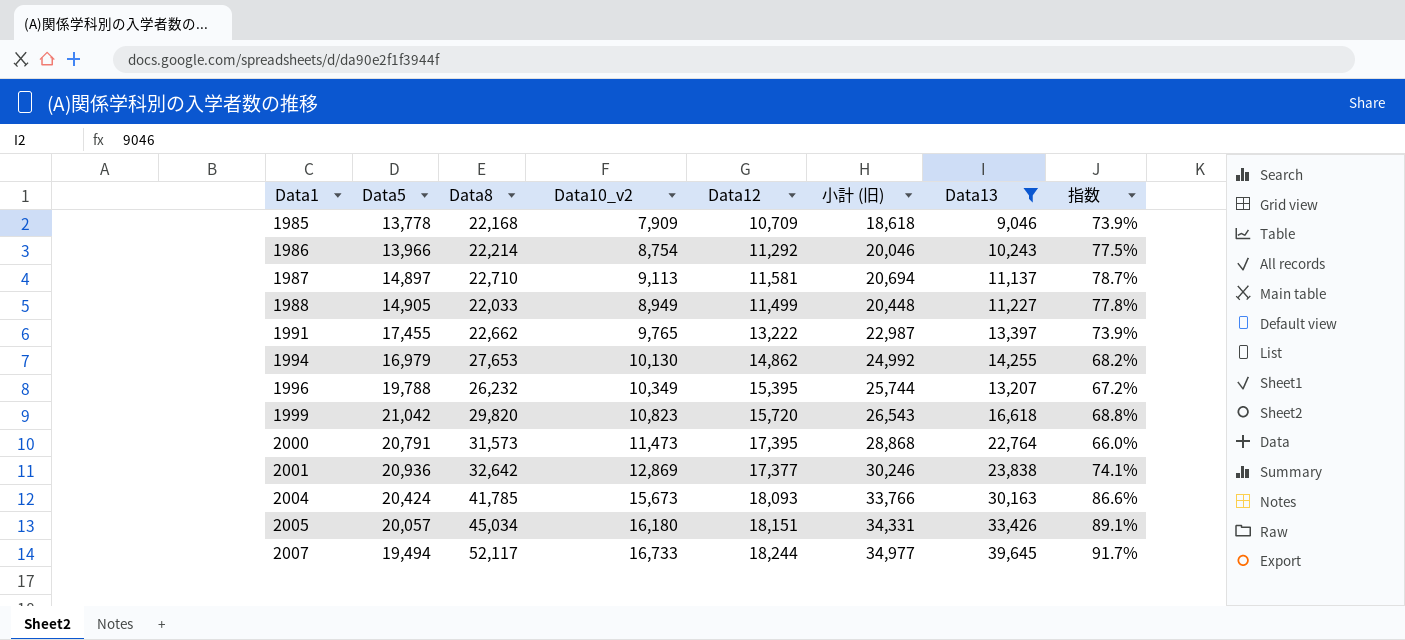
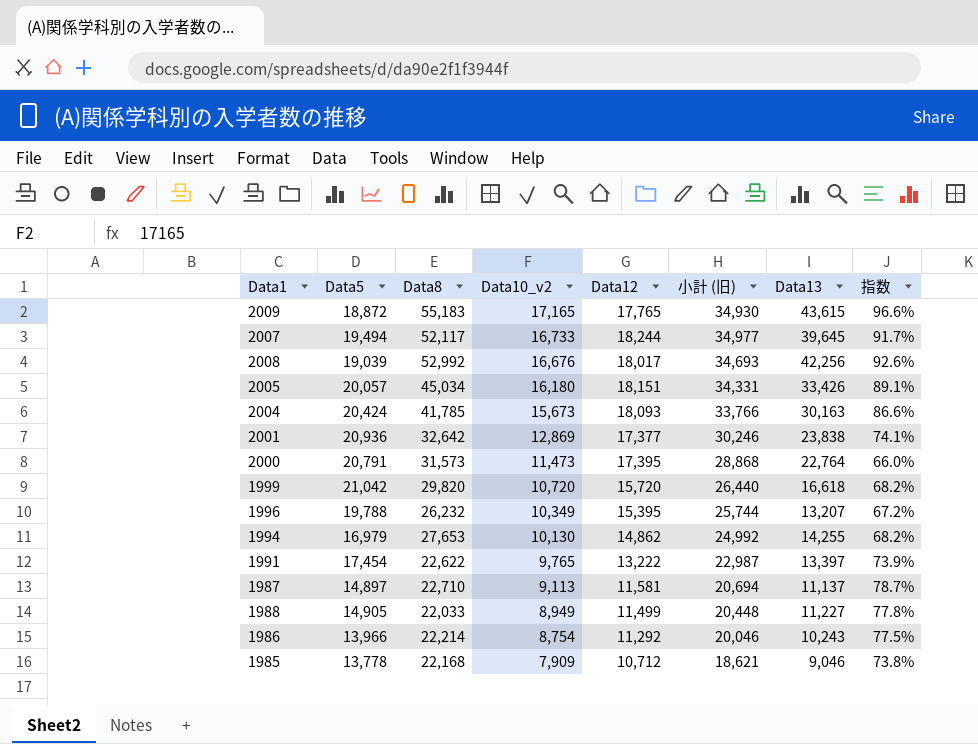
filter: Data13 <= 39,645 -> none
row order: Data1 ascending -> Data10_v2 descending
1999 | Data10_v2: 10,823 -> 10,720
1999 | 小計 (旧): 26,543 -> 26,440
1999 | 指数: 68.8% -> 68.2%
1991 | Data5: 17,455 -> 17,454
1991 | Data8: 22,662 -> 22,622
1985 | Data12: 10,709 -> 10,712
1985 | 小計 (旧): 18,618 -> 18,621
1985 | 指数: 73.9% -> 73.8%

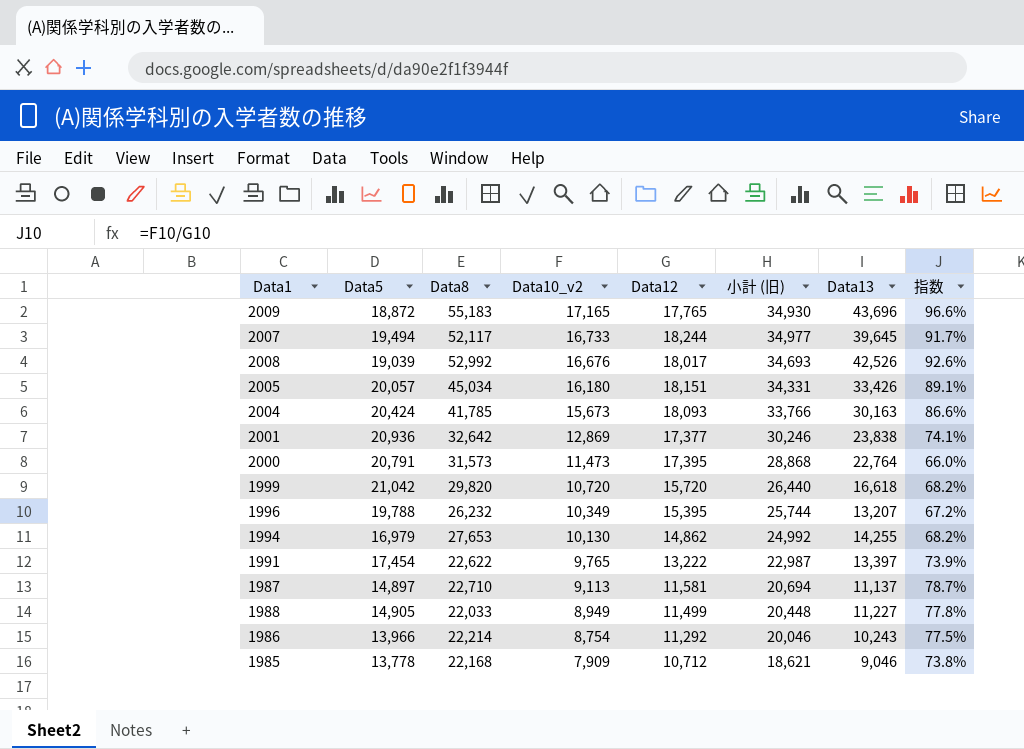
2009 | Data13: 43,615 -> 43,696
2008 | Data13: 42,256 -> 42,526

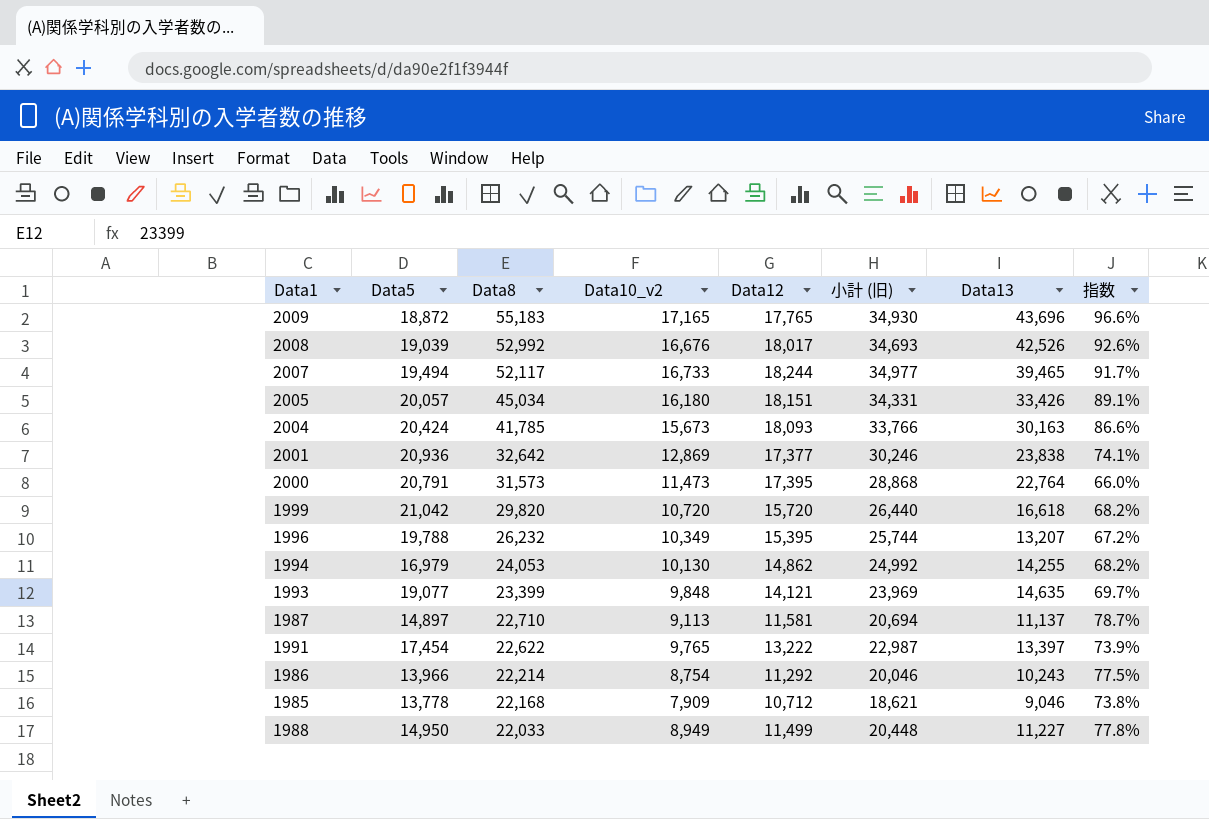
row order: Data10_v2 descending -> Data8 descending
2007 | Data13: 39,645 -> 39,465
1994 | Data8: 27,653 -> 24,053
row 1993: none -> 19,077 | 23,399 | 9,848 | 14,121 | 23,969 | 14,635 | 69.7%
1988 | Data5: 14,905 -> 14,950

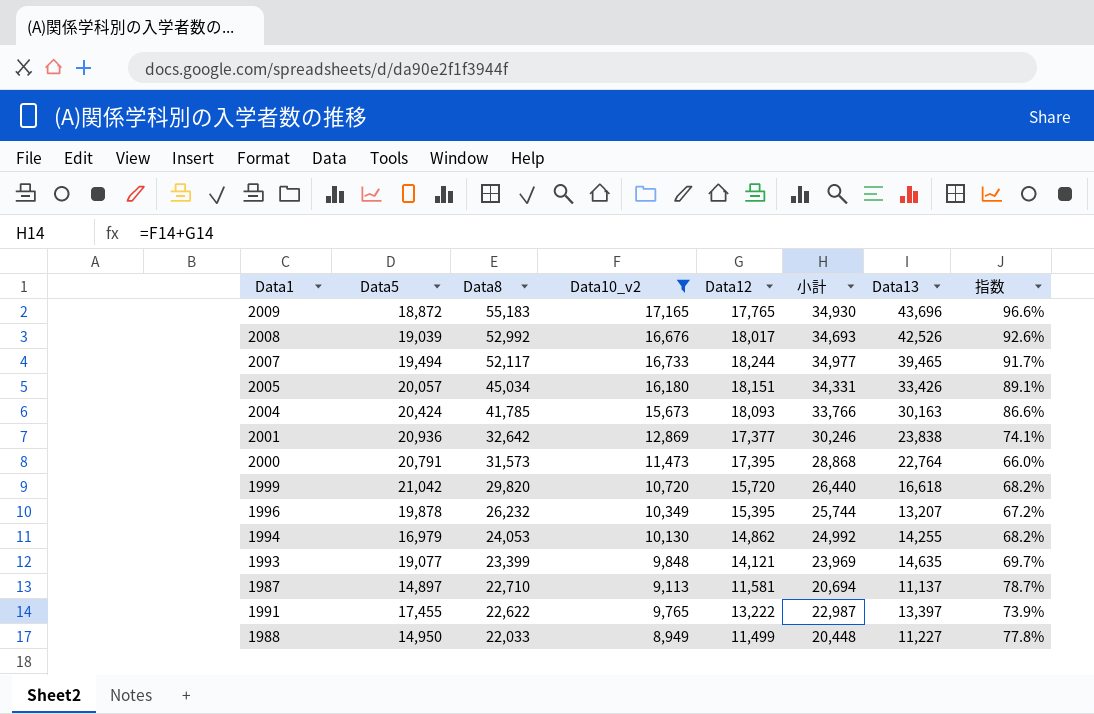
filter: none -> Data10_v2 >= 8,949
column name: 小計 (旧) -> 小計
1996 | Data5: 19,788 -> 19,878
1991 | Data5: 17,454 -> 17,455

